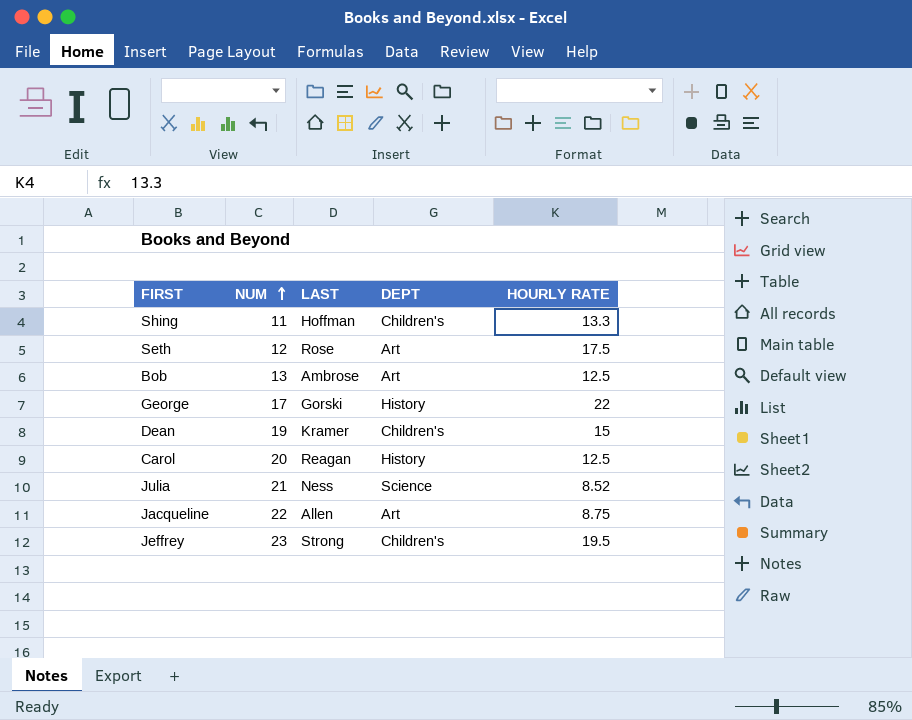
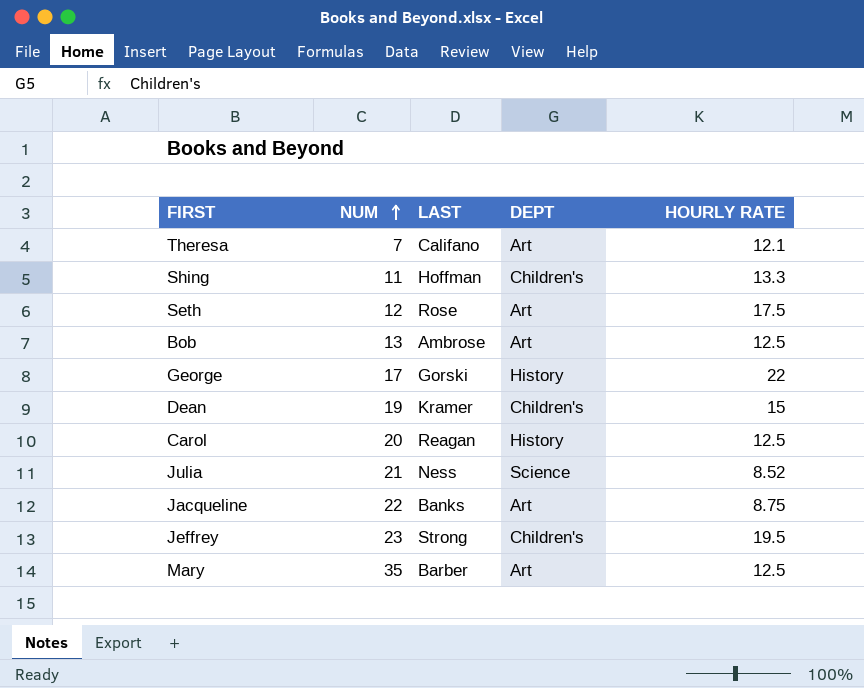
row Theresa: none -> 7 | Califano | Art | 12.1
Jacqueline | LAST: Allen -> Banks
row Mary: none -> 35 | Barber | Art | 12.5

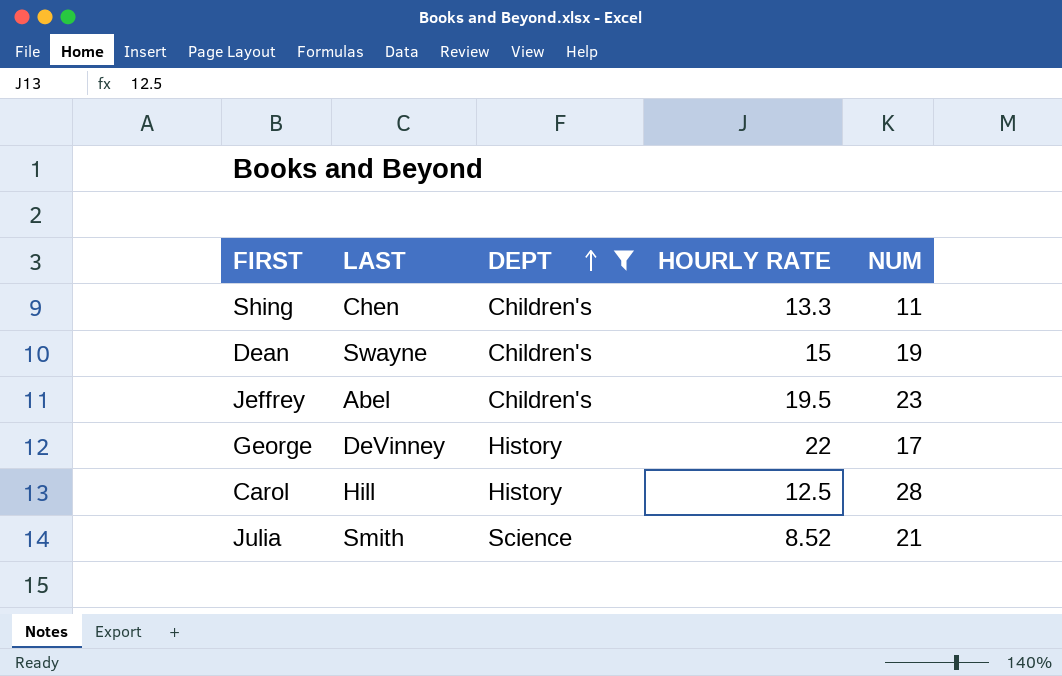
filter: none -> DEPT != Art
row order: NUM ascending -> DEPT ascending
column NUM | position: 2 -> 5
Shing | LAST: Hoffman -> Chen
Dean | LAST: Kramer -> Swayne
Jeffrey | LAST: Strong -> Abel
George | LAST: Gorski -> DeVinney
Carol | LAST: Reagan -> Hill
Carol | NUM: 20 -> 28
Julia | LAST: Ness -> Smith

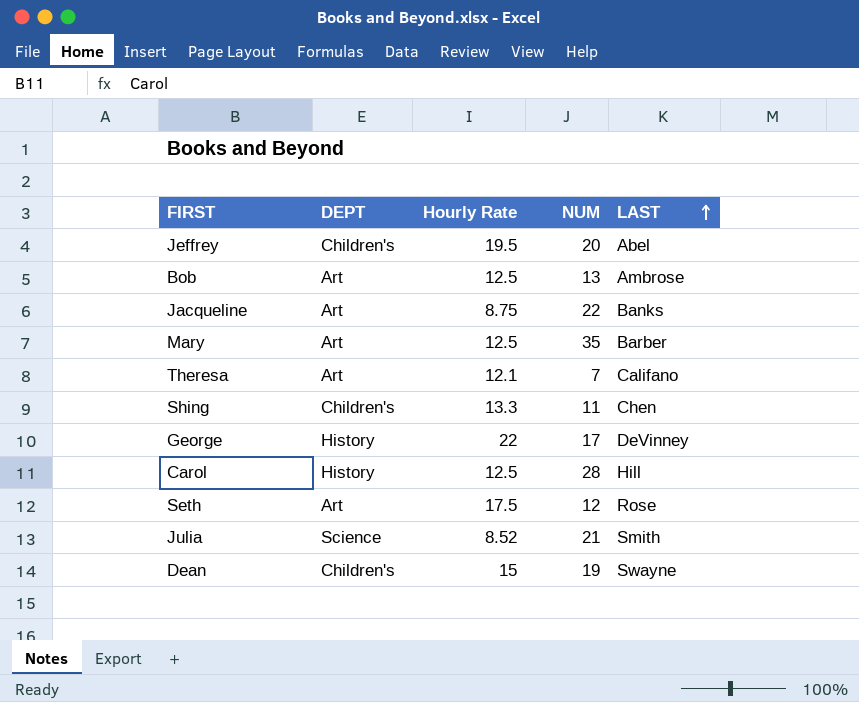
filter: DEPT != Art -> none
row order: DEPT ascending -> LAST ascending
column name: HOURLY RATE -> Hourly Rate
column LAST | position: 2 -> 5
Jeffrey | NUM: 23 -> 20

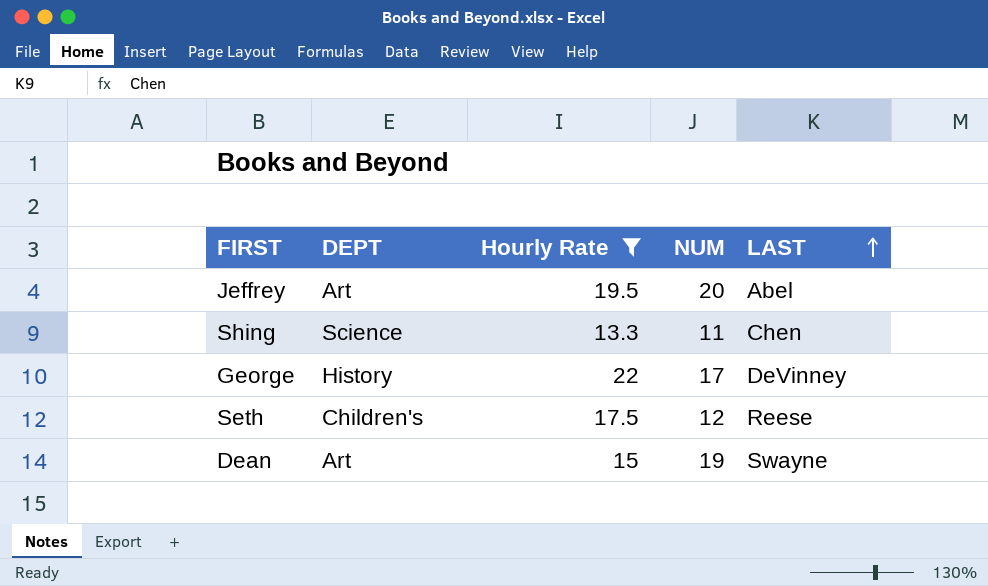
filter: none -> Hourly Rate >= 13.3
Jeffrey | DEPT: Children's -> Art
Shing | DEPT: Children's -> Science
Seth | DEPT: Art -> Children's
Seth | LAST: Rose -> Reese
Dean | DEPT: Children's -> Art

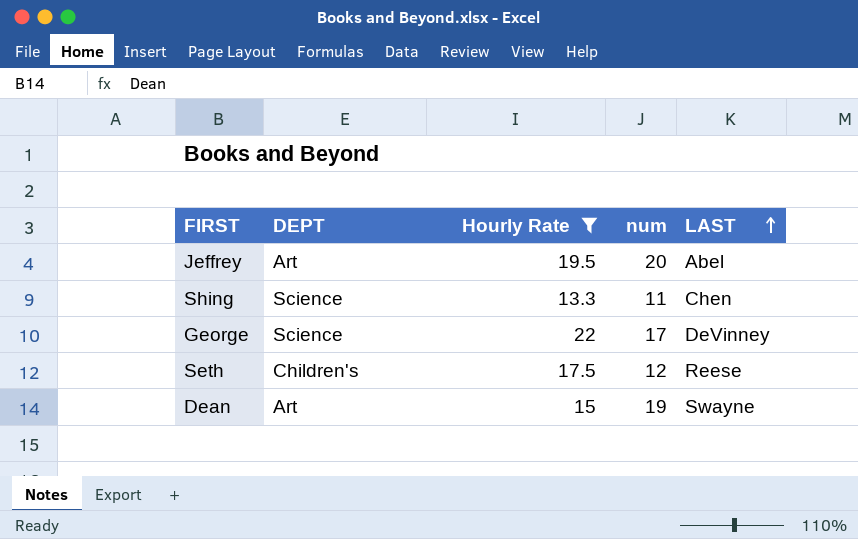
column name: NUM -> num
George | DEPT: History -> Science

